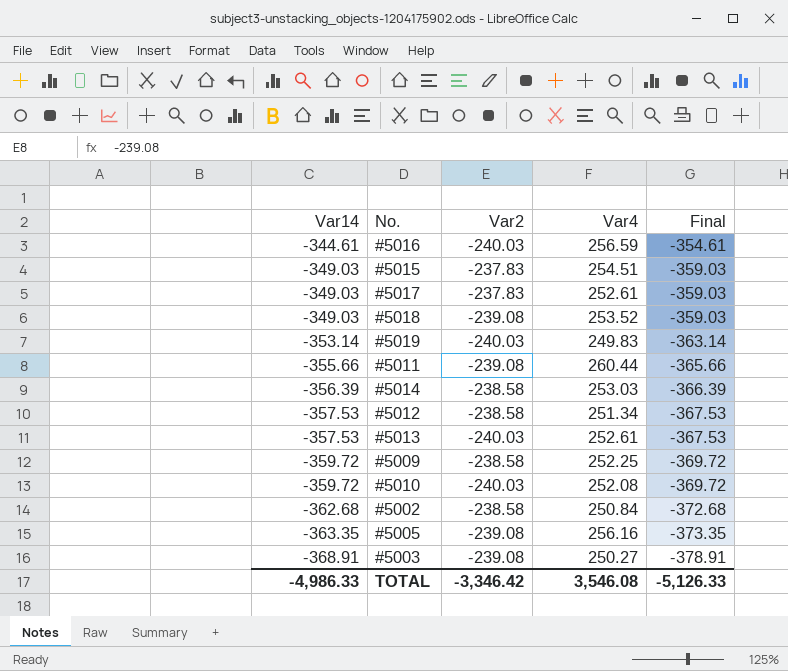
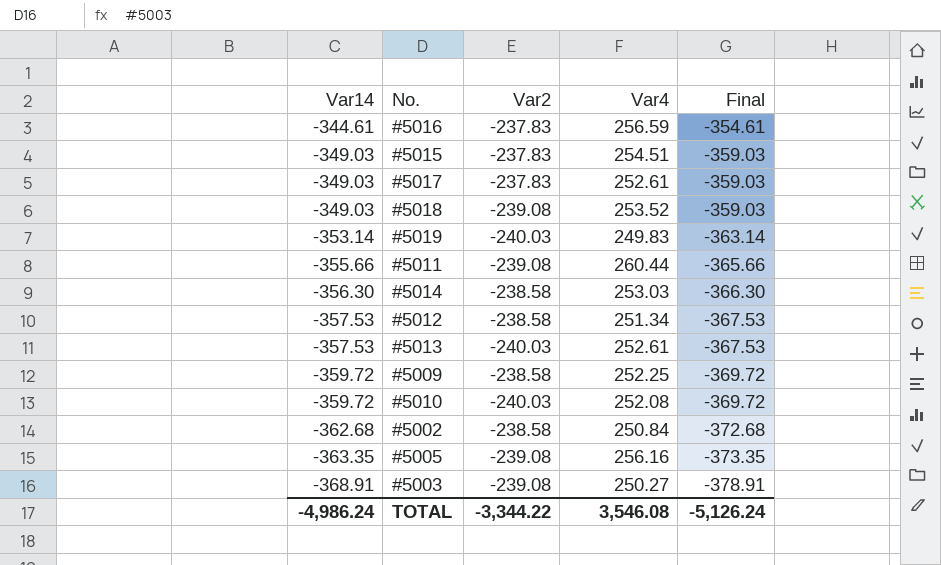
#5016 | Var2: -240.03 -> -237.83
#5014 | Var14: -356.39 -> -356.30
#5014 | Final: -366.39 -> -366.30
TOTAL | Var14: -4,986.33 -> -4,986.24
TOTAL | Var2: -3,346.42 -> -3,344.22
TOTAL | Final: -5,126.33 -> -5,126.24

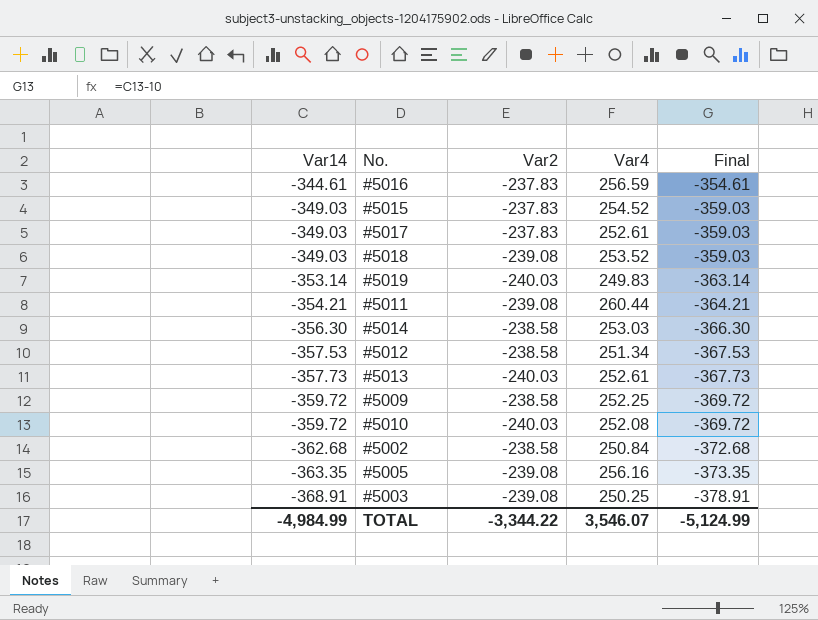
#5015 | Var4: 254.51 -> 254.52
#5011 | Var14: -355.66 -> -354.21
#5011 | Final: -365.66 -> -364.21
#5013 | Var14: -357.53 -> -357.73
#5013 | Final: -367.53 -> -367.73
#5003 | Var4: 250.27 -> 250.25
TOTAL | Var14: -4,986.24 -> -4,984.99
TOTAL | Var4: 3,546.08 -> 3,546.07
TOTAL | Final: -5,126.24 -> -5,124.99

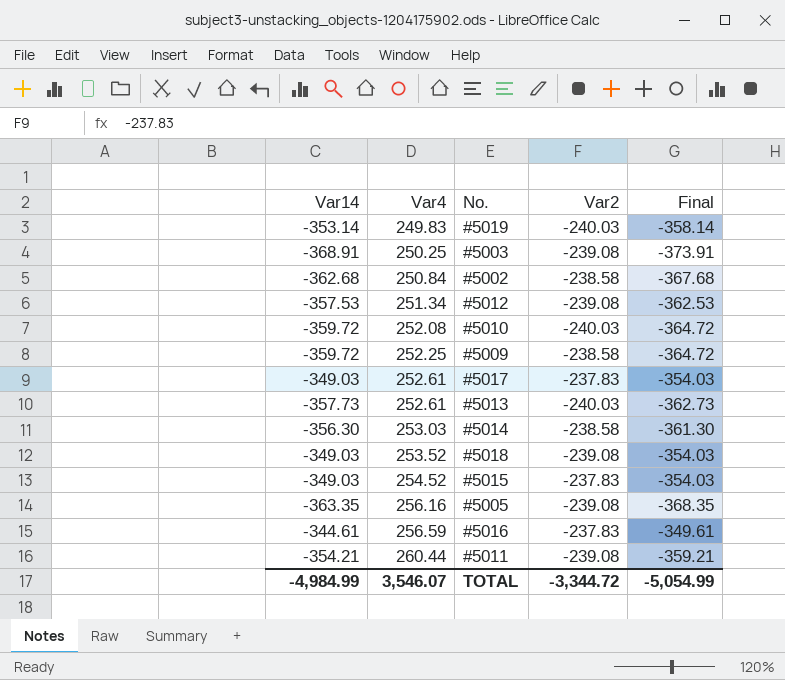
row order: Var14 descending -> Var4 ascending
column Var4 | position: 4 -> 2
column Final | formula: [Var14] - 10 -> [Var14] - 5
#5012 | Var2: -238.58 -> -239.08
TOTAL | Var2: -3,344.22 -> -3,344.72
TOTAL | Final: -5,124.99 -> -5,054.99

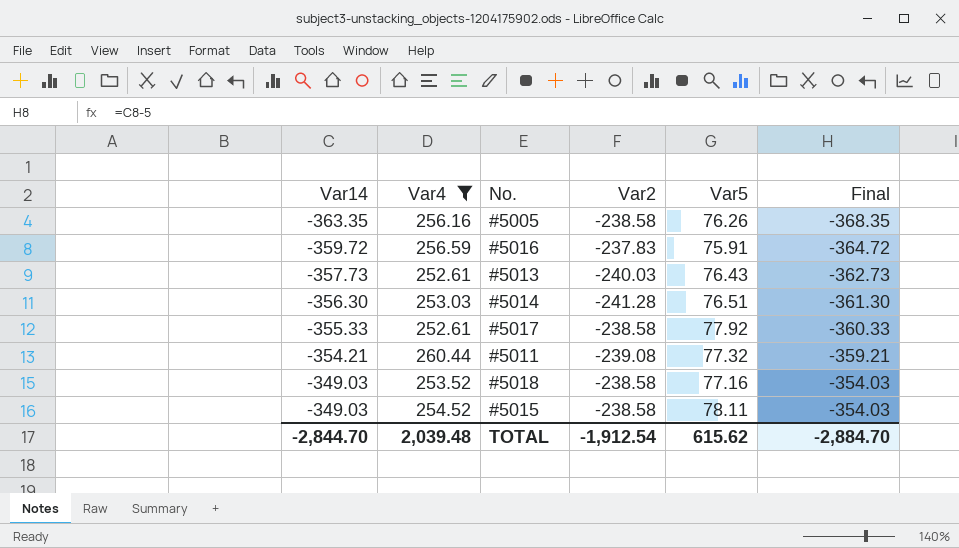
filter: none -> Var4 >= 252.61
row order: Var4 ascending -> Var14 ascending
column Var5 | position: none -> 5
#5005 | Var2: -239.08 -> -238.58
#5016 | Var14: -344.61 -> -359.72
#5016 | Final: -349.61 -> -364.72
#5014 | Var2: -238.58 -> -241.28
#5017 | Var14: -349.03 -> -355.33
#5017 | Var2: -237.83 -> -238.58
#5017 | Final: -354.03 -> -360.33
#5018 | Var2: -239.08 -> -238.58
#5015 | Var2: -237.83 -> -238.58
TOTAL | Var14: -4,984.99 -> -2,844.70
TOTAL | Var4: 3,546.07 -> 2,039.48
TOTAL | Var2: -3,344.72 -> -1,912.54
TOTAL | Final: -5,054.99 -> -2,884.70

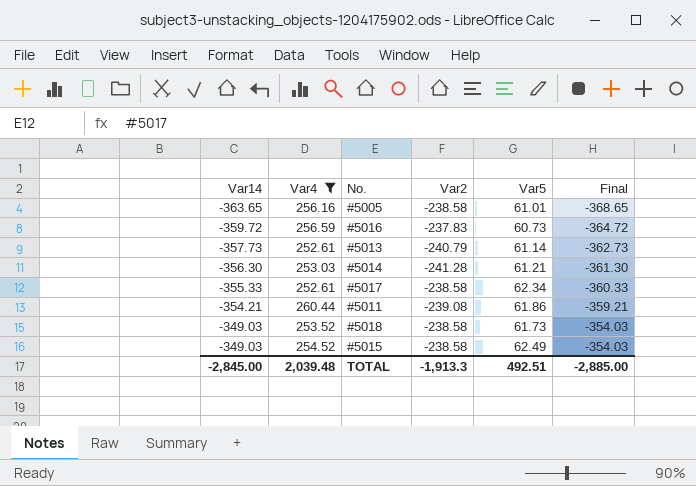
#5005 | Var14: -363.35 -> -363.65
#5005 | Var5: 76.26 -> 61.01
#5005 | Final: -368.35 -> -368.65
#5016 | Var5: 75.91 -> 60.73
#5013 | Var2: -240.03 -> -240.79
#5013 | Var5: 76.43 -> 61.14
#5014 | Var5: 76.51 -> 61.21
#5017 | Var5: 77.92 -> 62.34
#5011 | Var5: 77.32 -> 61.86
#5018 | Var5: 77.16 -> 61.73
#5015 | Var5: 78.11 -> 62.49
TOTAL | Var14: -2,844.70 -> -2,845.00
TOTAL | Var2: -1,912.54 -> -1,913.3
TOTAL | Var5: 615.62 -> 492.51
TOTAL | Final: -2,884.70 -> -2,885.00

